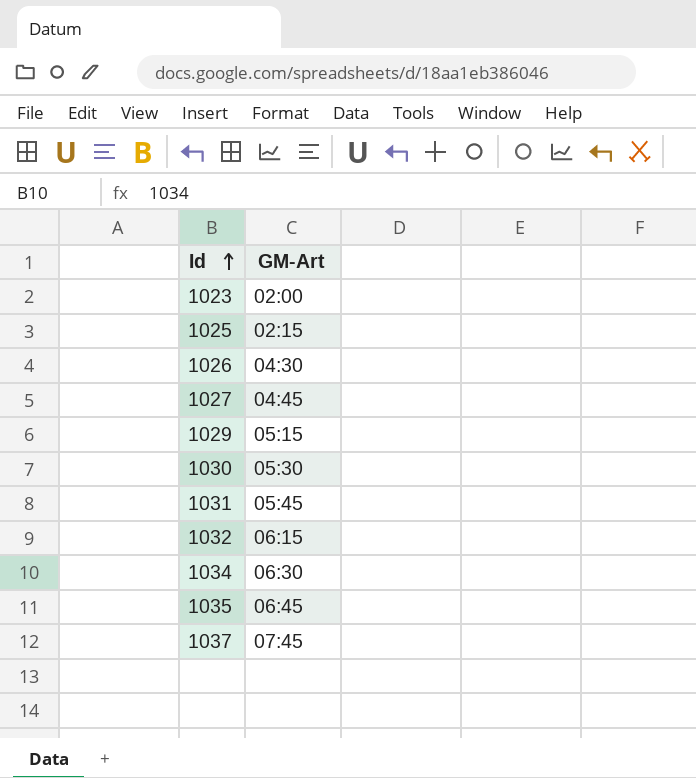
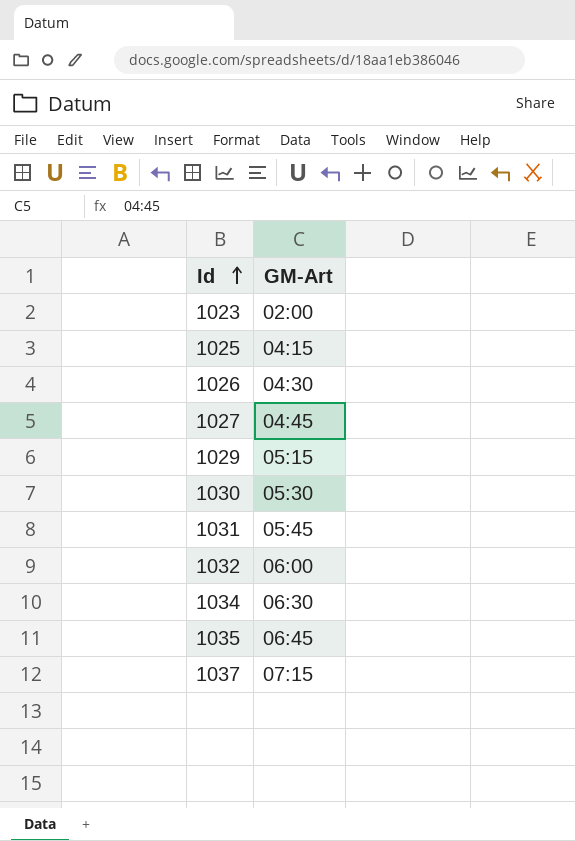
1025 | GM-Art: 02:15 -> 04:15
1032 | GM-Art: 06:15 -> 06:00
1037 | GM-Art: 07:45 -> 07:15

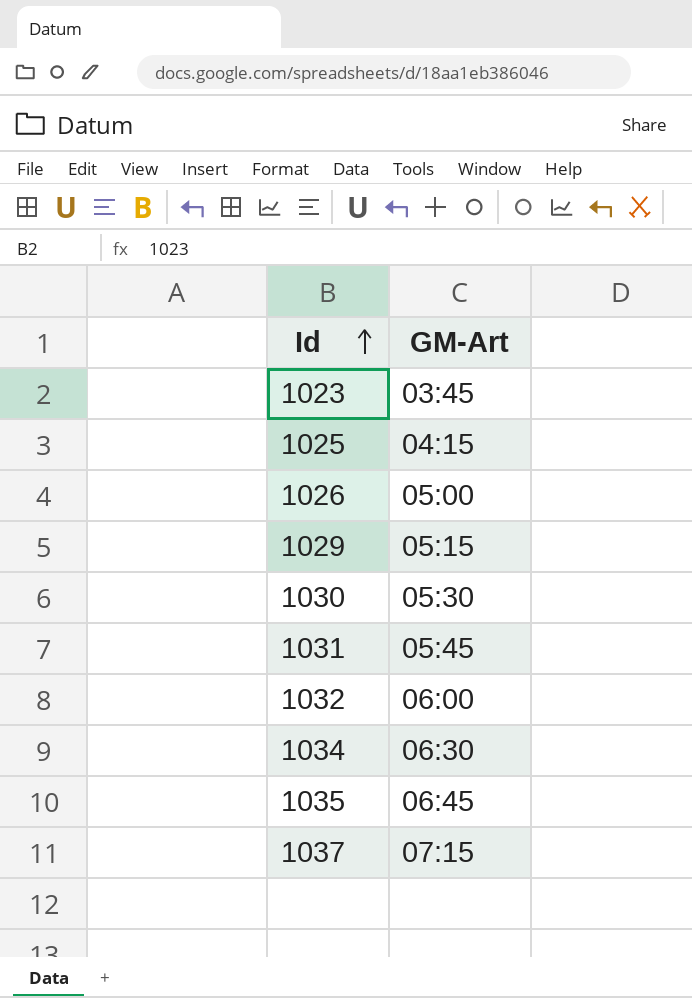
row 1027: 04:45 -> none
1023 | GM-Art: 02:00 -> 03:45
1026 | GM-Art: 04:30 -> 05:00

